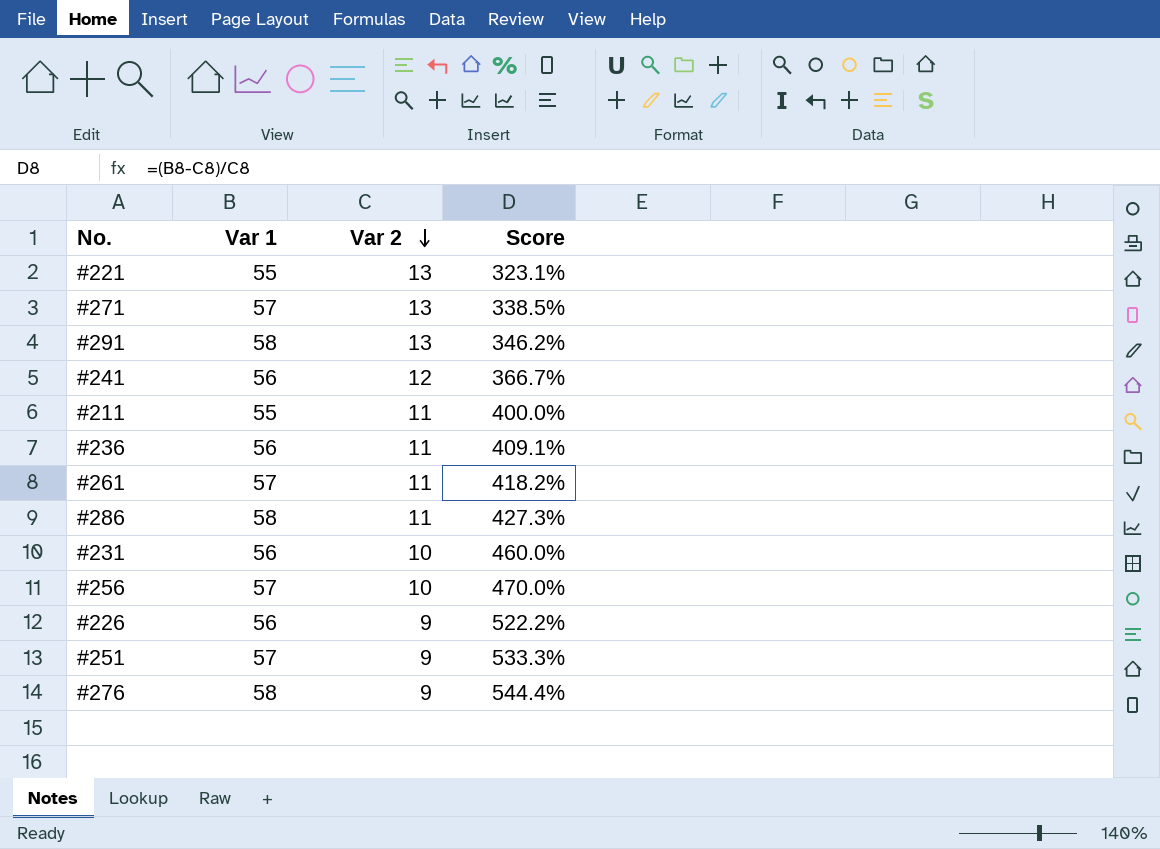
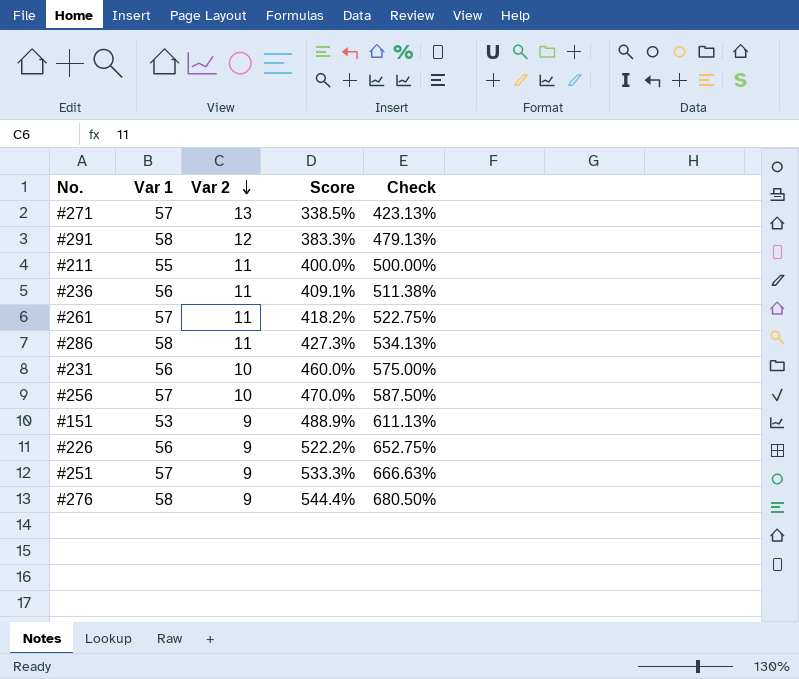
column Check | formula: none -> [Score] * 1.25
row #221: 55 | 13 | 323.1% -> none
row #241: 56 | 12 | 366.7% -> none
#291 | Var 2: 13 -> 12
#291 | Score: 346.2% -> 383.3%
row #151: none -> 53 | 9 | 488.9% | 611.13%

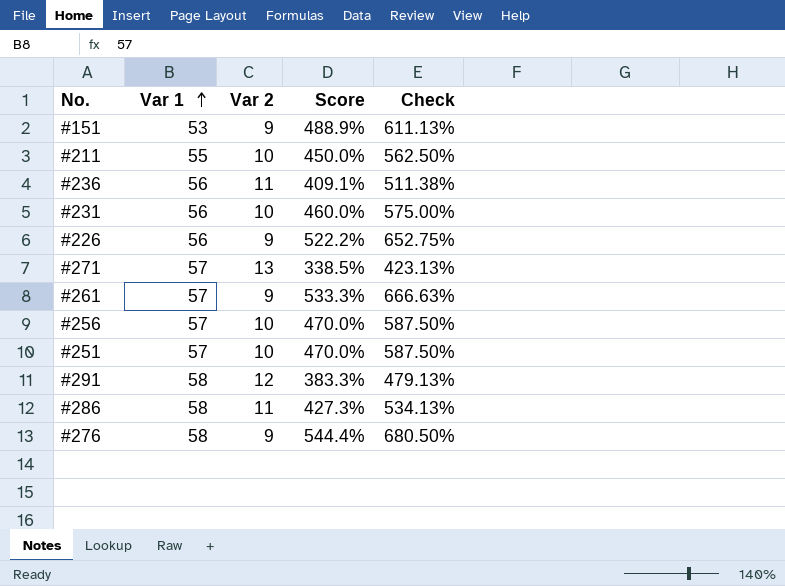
row order: Var 2 descending -> Var 1 ascending
#211 | Var 2: 11 -> 10
#211 | Score: 400.0% -> 450.0%
#211 | Check: 500.00% -> 562.50%
#261 | Var 2: 11 -> 9
#261 | Score: 418.2% -> 533.3%
#261 | Check: 522.75% -> 666.63%
#251 | Var 2: 9 -> 10
#251 | Score: 533.3% -> 470.0%
#251 | Check: 666.63% -> 587.50%

